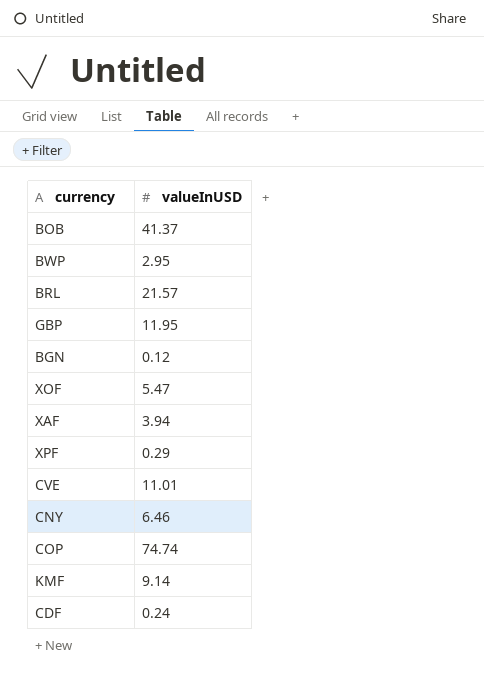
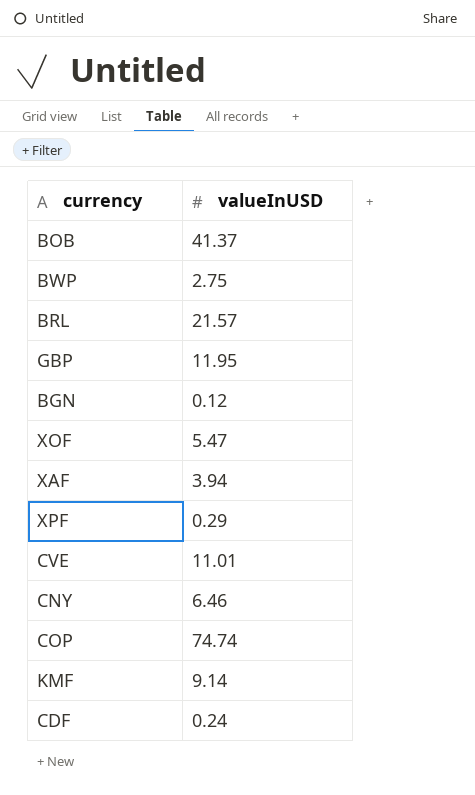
BWP | valueInUSD: 2.95 -> 2.75

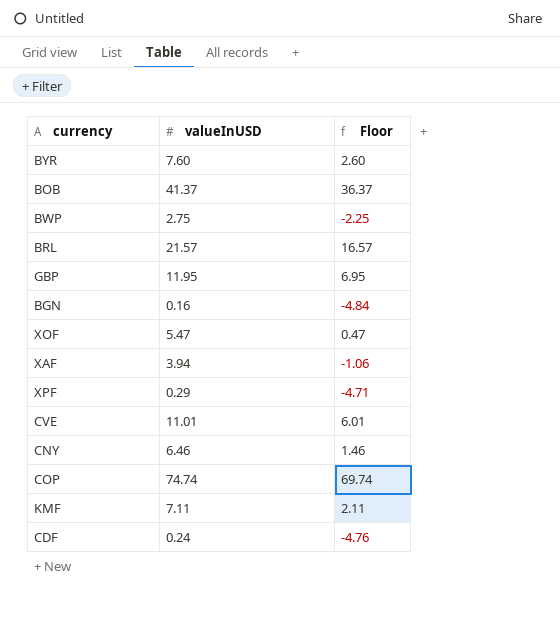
column Floor | formula: none -> [valueInUSD] - 5
row BYR: none -> 7.60 | 2.60
BGN | valueInUSD: 0.12 -> 0.16
KMF | valueInUSD: 9.14 -> 7.11

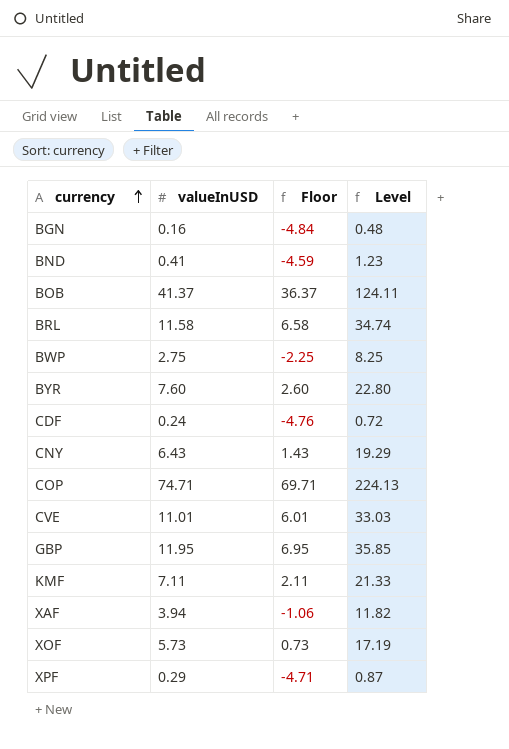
row order: none -> currency ascending
column Level | formula: none -> [valueInUSD] * 3
row BND: none -> 0.41 | -4.59 | 1.23
BRL | valueInUSD: 21.57 -> 11.58
BRL | Floor: 16.57 -> 6.58
CNY | valueInUSD: 6.46 -> 6.43
CNY | Floor: 1.46 -> 1.43
COP | valueInUSD: 74.74 -> 74.71
COP | Floor: 69.74 -> 69.71
XOF | valueInUSD: 5.47 -> 5.73
XOF | Floor: 0.47 -> 0.73

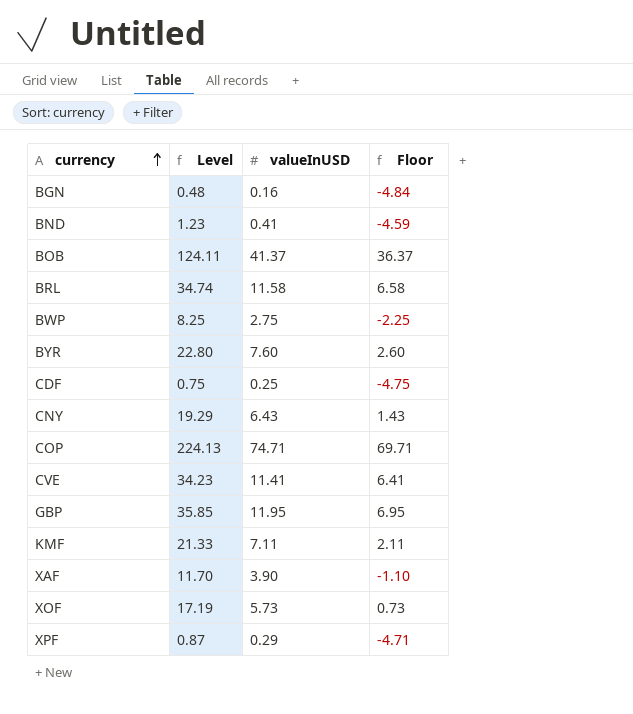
column Level | position: 4 -> 2
CDF | Level: 0.72 -> 0.75
CDF | valueInUSD: 0.24 -> 0.25
CDF | Floor: -4.76 -> -4.75
CVE | Level: 33.03 -> 34.23
CVE | valueInUSD: 11.01 -> 11.41
CVE | Floor: 6.01 -> 6.41
XAF | Level: 11.82 -> 11.70
XAF | valueInUSD: 3.94 -> 3.90
XAF | Floor: -1.06 -> -1.10

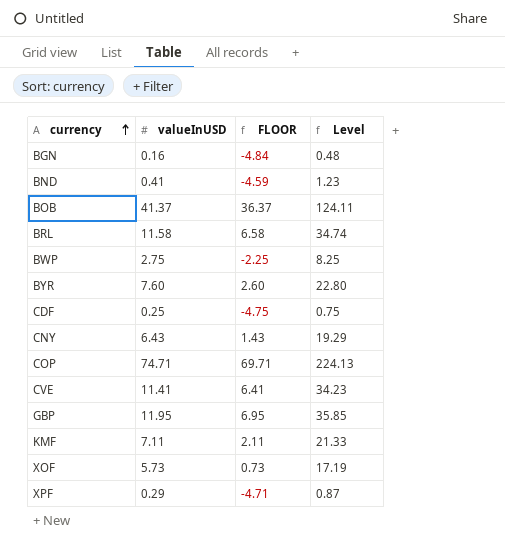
column name: Floor -> FLOOR
column Level | position: 2 -> 4
row XAF: 11.70 | 3.90 | -1.10 -> none

